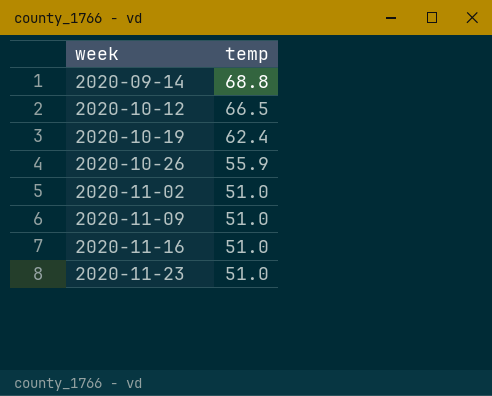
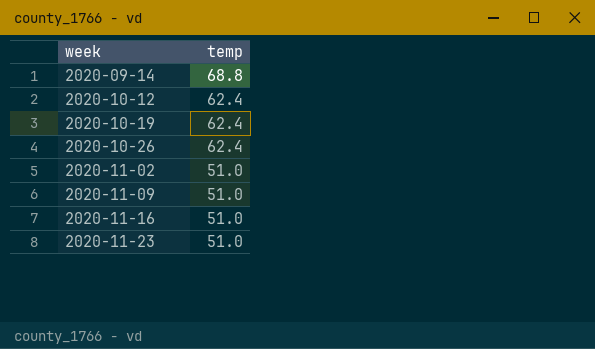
2020-10-12 | temp: 66.5 -> 62.4
2020-10-26 | temp: 55.9 -> 62.4

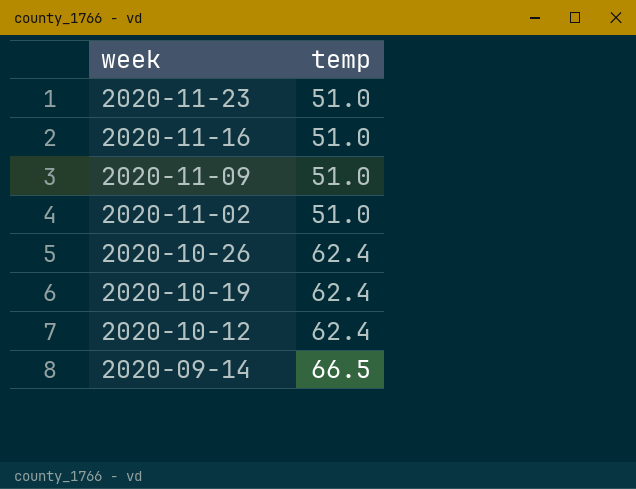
row order: week ascending -> week descending
2020-09-14 | temp: 68.8 -> 66.5

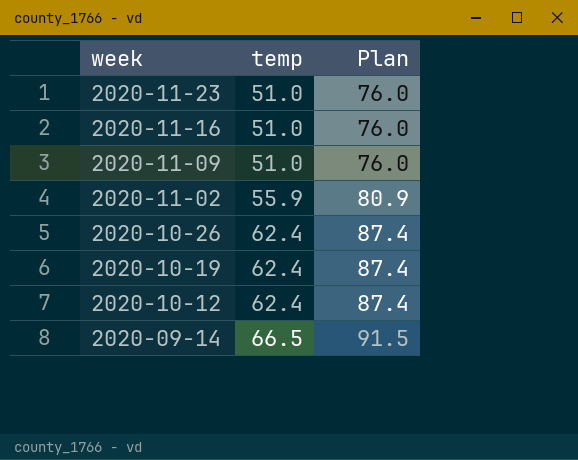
column Plan | formula: none -> [temp] + 25
2020-11-02 | temp: 51.0 -> 55.9

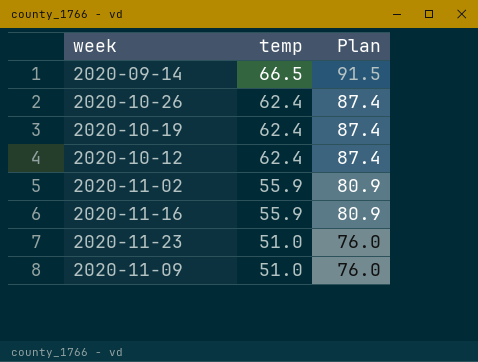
row order: week descending -> temp descending
2020-11-16 | temp: 51.0 -> 55.9
2020-11-16 | Plan: 76.0 -> 80.9

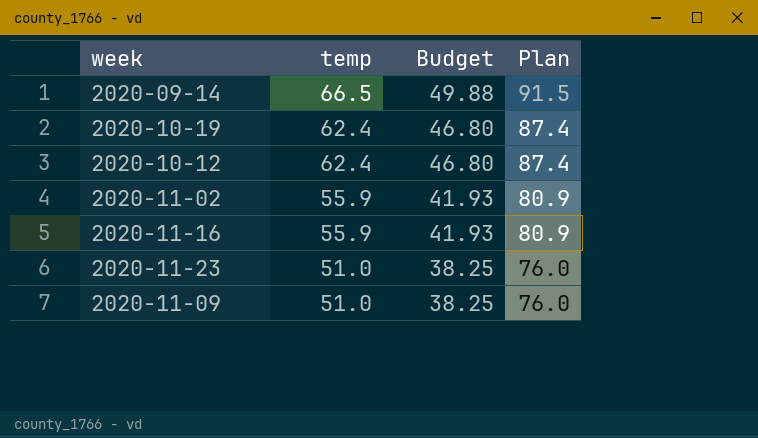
column Budget | formula: none -> [temp] * 0.75
row 2020-10-26: 62.4 | 87.4 -> none

